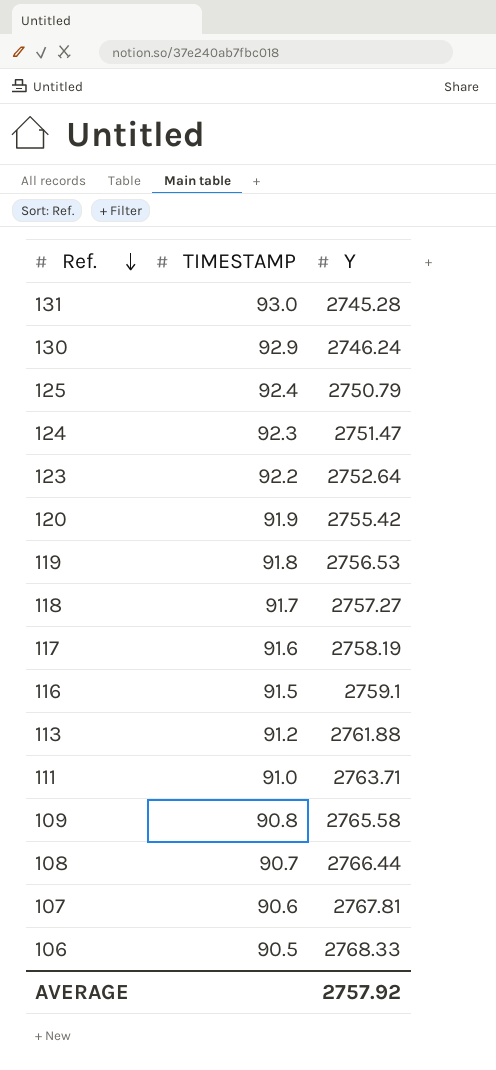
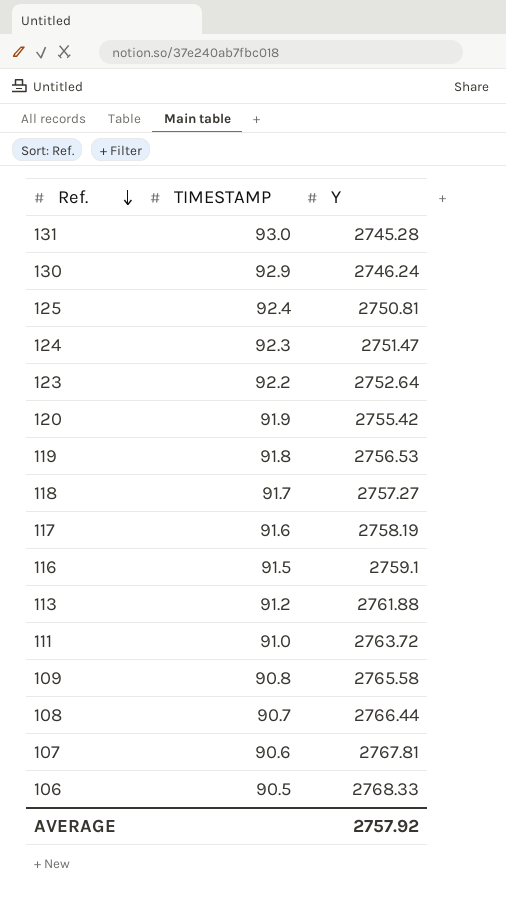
125 | Y: 2750.79 -> 2750.81
111 | Y: 2763.71 -> 2763.72

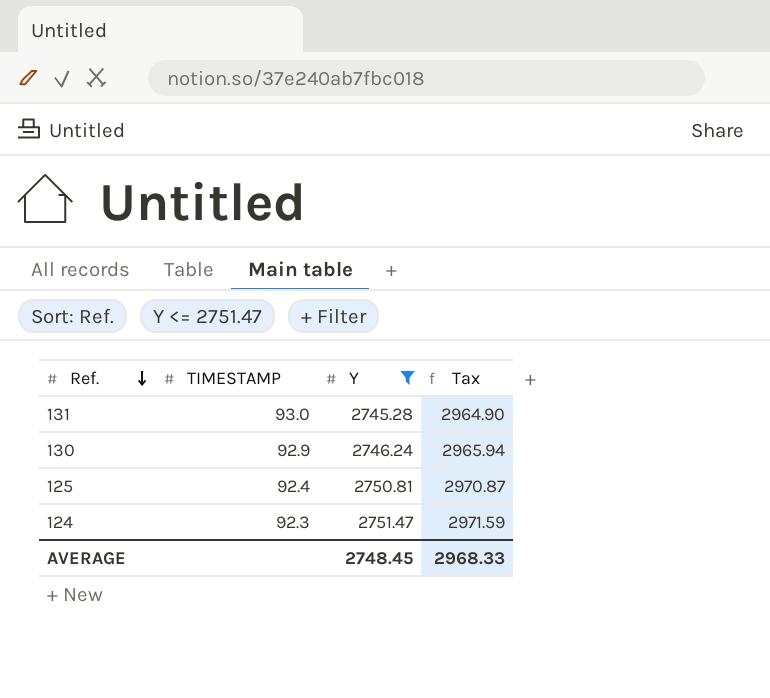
filter: none -> Y <= 2751.47
column Tax | formula: none -> [Y] * 1.08
AVERAGE | Y: 2757.92 -> 2748.45

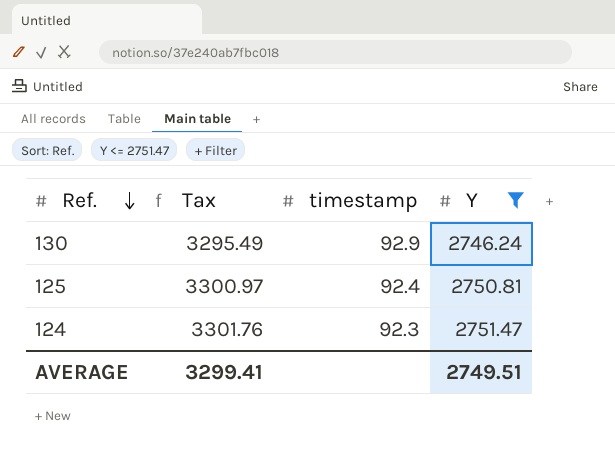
column Tax | formula: [Y] * 1.08 -> [Y] * 1.2
column Tax | position: 4 -> 2
column name: TIMESTAMP -> timestamp
row 131: 93.0 | 2745.28 | 2964.90 -> none
AVERAGE | Tax: 2968.33 -> 3299.41
AVERAGE | Y: 2748.45 -> 2749.51

